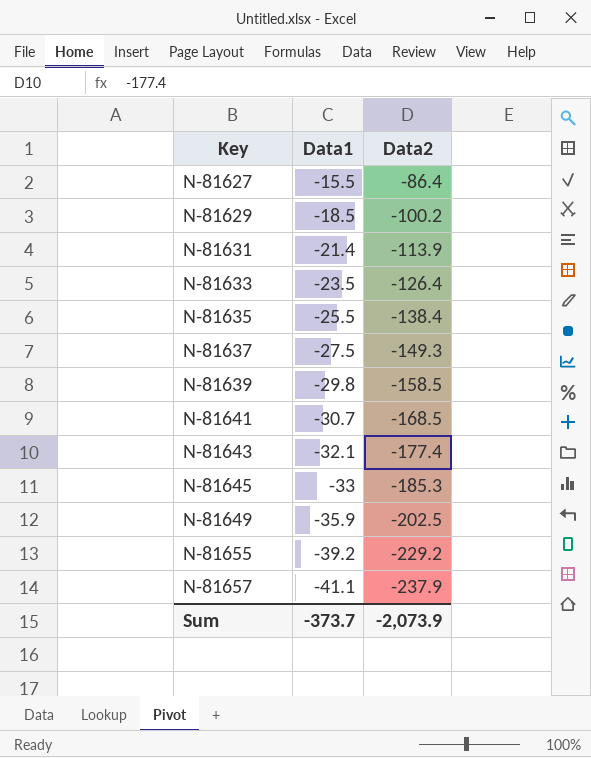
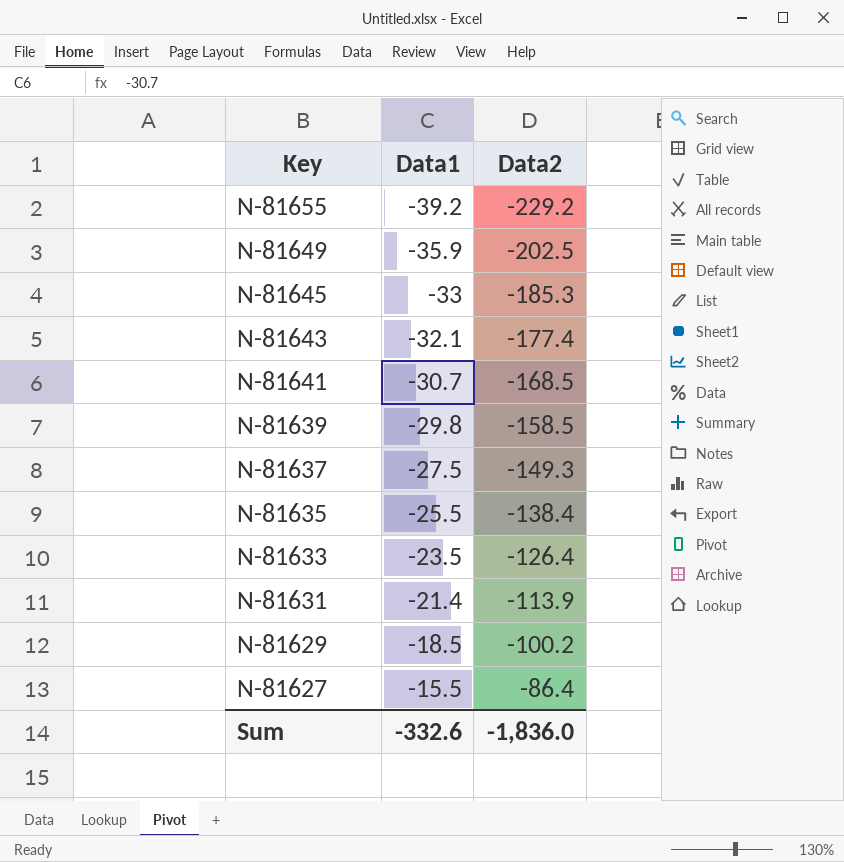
row order: Key ascending -> Key descending
row N-81657: -41.1 | -237.9 -> none
Sum | Data1: -373.7 -> -332.6
Sum | Data2: -2,073.9 -> -1,836.0

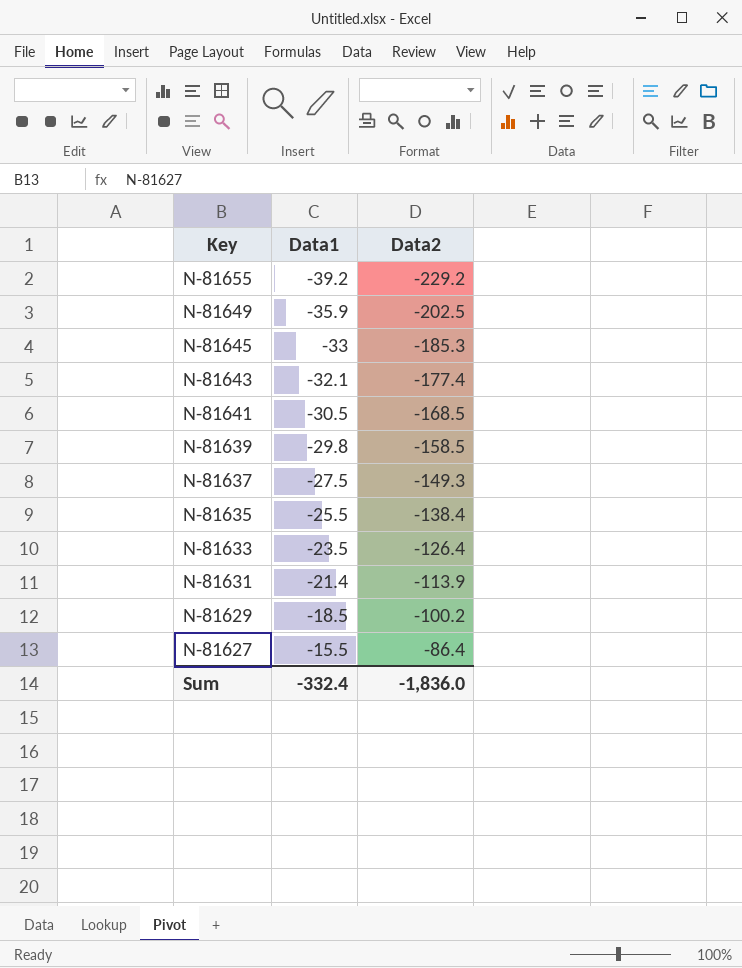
N-81641 | Data1: -30.7 -> -30.5
Sum | Data1: -332.6 -> -332.4

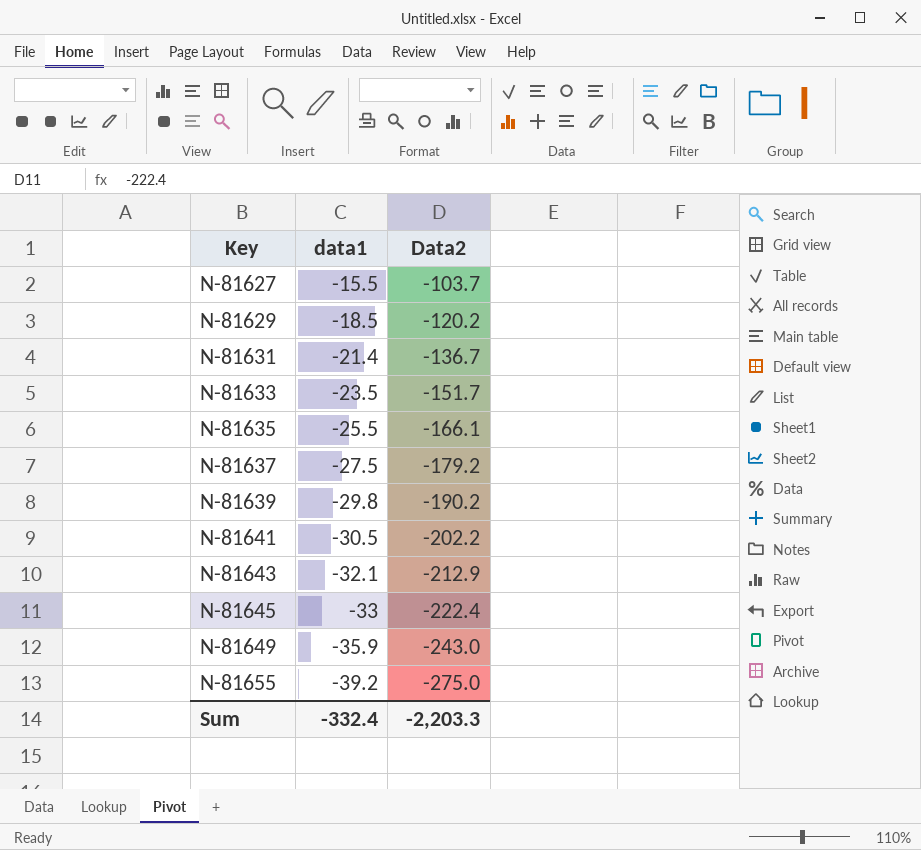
row order: Key descending -> Key ascending
column name: Data1 -> data1
N-81627 | Data2: -86.4 -> -103.7
N-81629 | Data2: -100.2 -> -120.2
N-81631 | Data2: -113.9 -> -136.7
N-81633 | Data2: -126.4 -> -151.7
N-81635 | Data2: -138.4 -> -166.1
N-81637 | Data2: -149.3 -> -179.2
N-81639 | Data2: -158.5 -> -190.2
N-81641 | Data2: -168.5 -> -202.2
N-81643 | Data2: -177.4 -> -212.9
N-81645 | Data2: -185.3 -> -222.4
N-81649 | Data2: -202.5 -> -243.0
N-81655 | Data2: -229.2 -> -275.0
Sum | Data2: -1,836.0 -> -2,203.3

